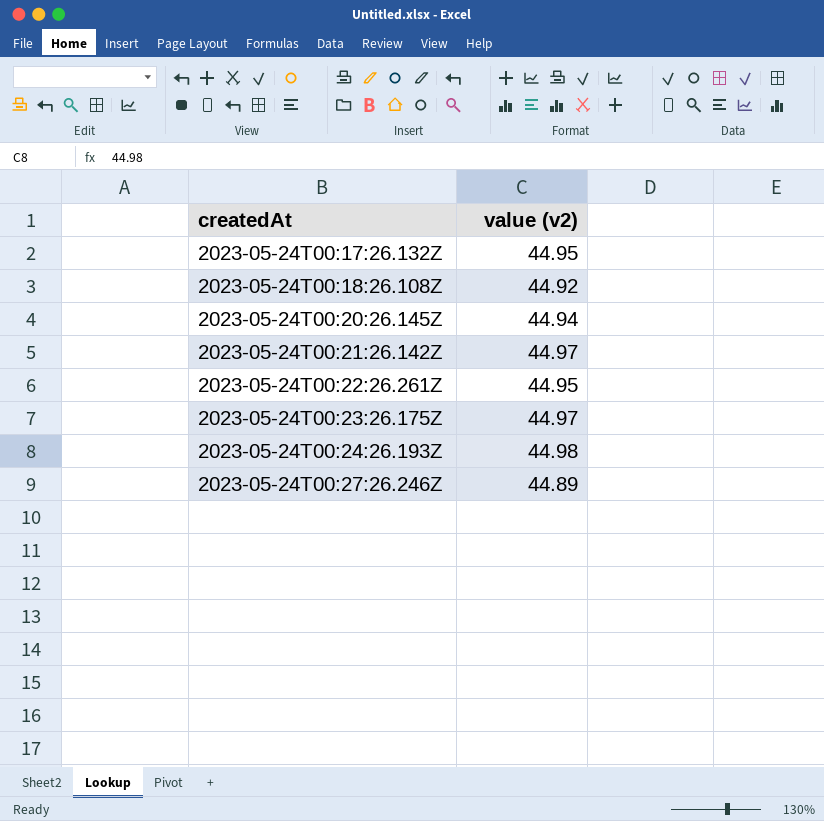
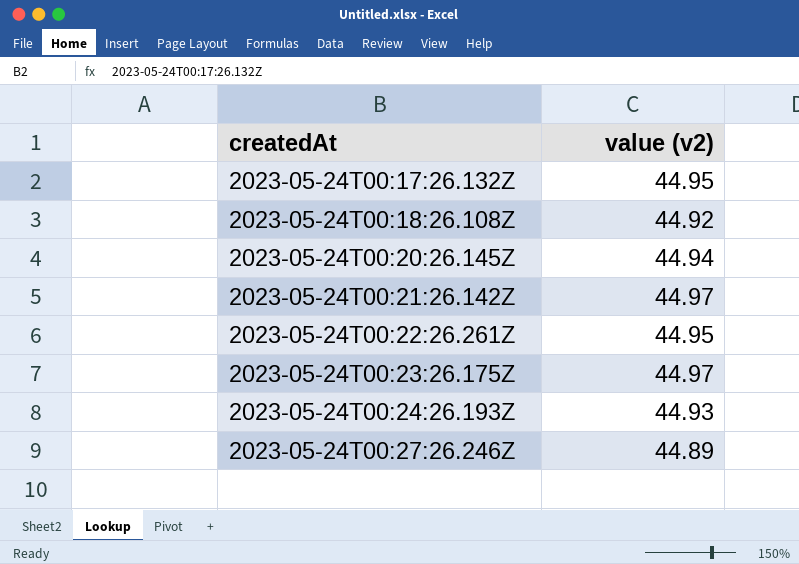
2023-05-24T00:24:26.193Z | value (v2): 44.98 -> 44.93

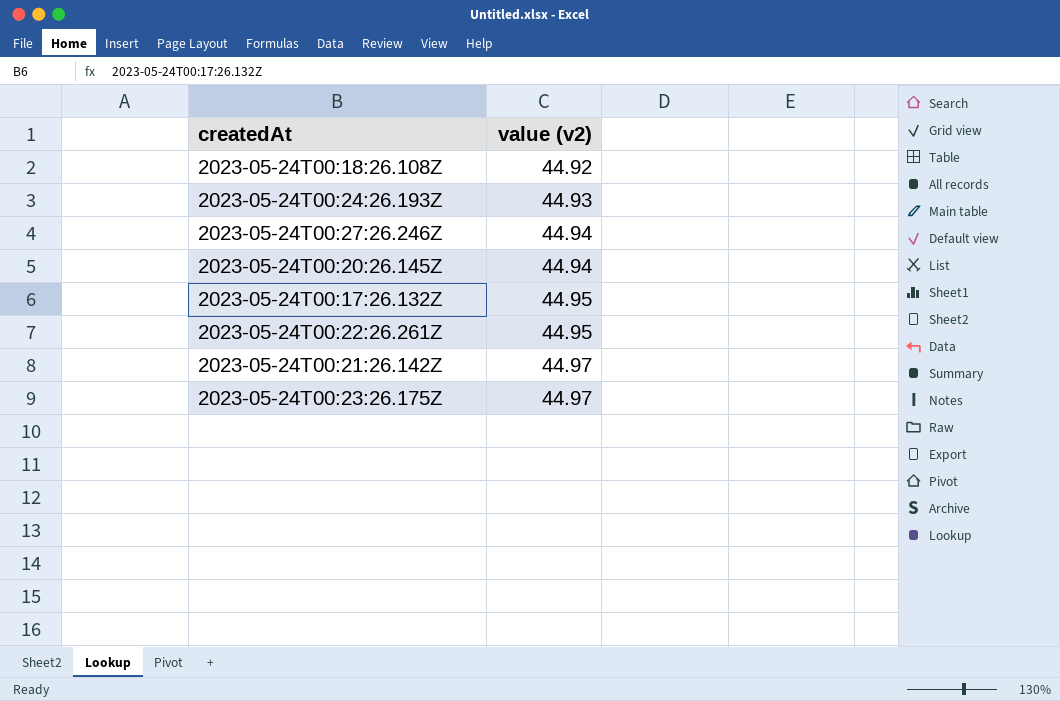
row order: createdAt ascending -> value (v2) ascending
2023-05-24T00:27:26.246Z | value (v2): 44.89 -> 44.94

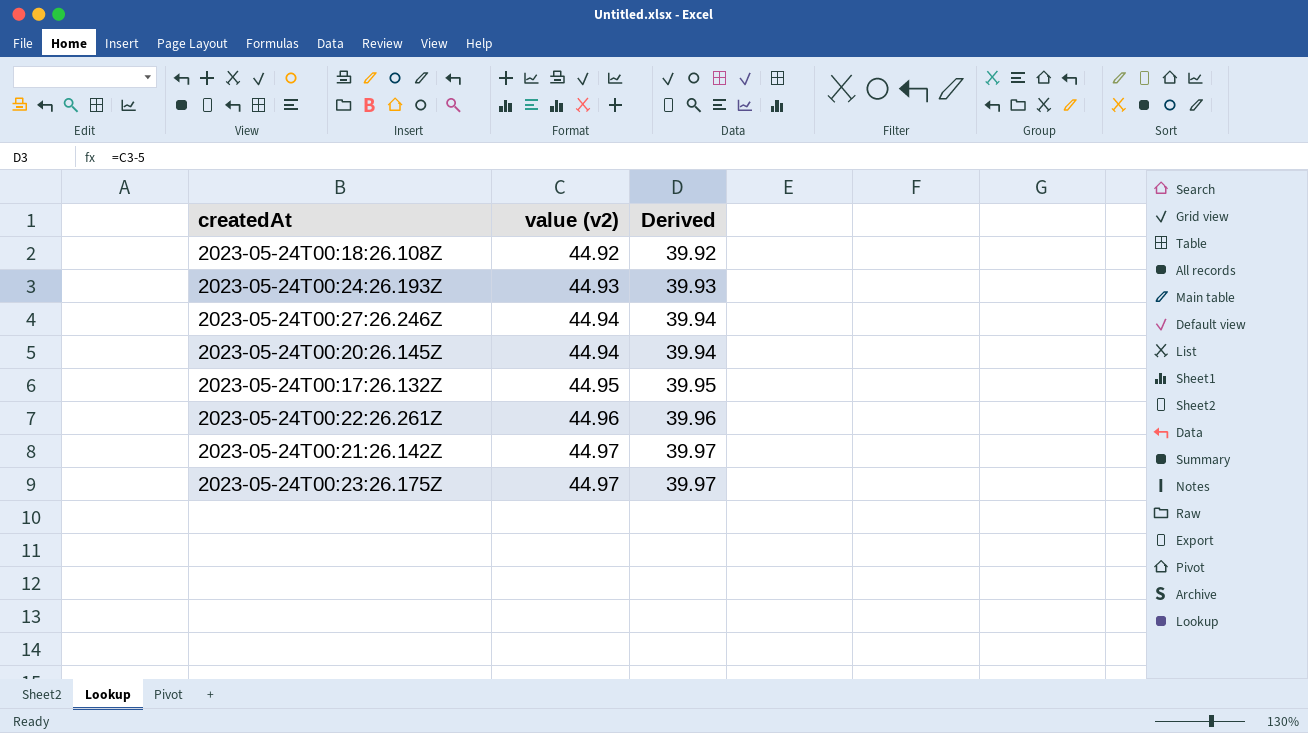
column Derived | formula: none -> [value (v2)] - 5
2023-05-24T00:22:26.261Z | value (v2): 44.95 -> 44.96

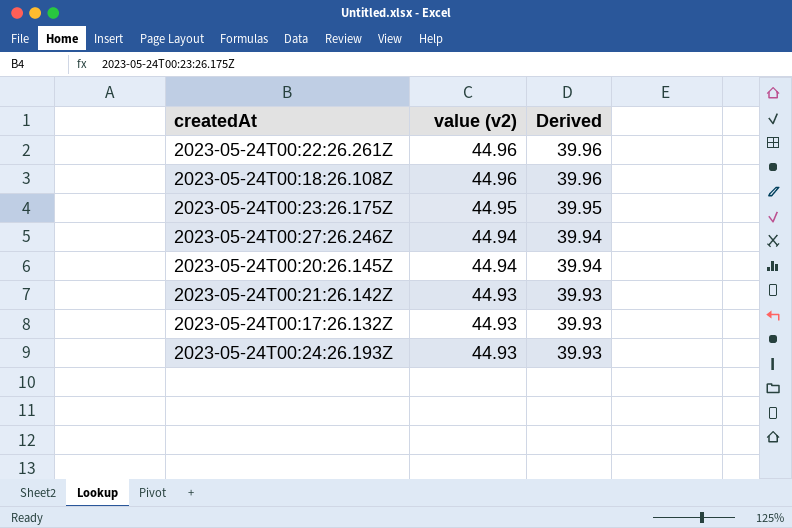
row order: value (v2) ascending -> value (v2) descending
2023-05-24T00:18:26.108Z | value (v2): 44.92 -> 44.96
2023-05-24T00:18:26.108Z | Derived: 39.92 -> 39.96
2023-05-24T00:23:26.175Z | value (v2): 44.97 -> 44.95
2023-05-24T00:23:26.175Z | Derived: 39.97 -> 39.95
2023-05-24T00:21:26.142Z | value (v2): 44.97 -> 44.93
2023-05-24T00:21:26.142Z | Derived: 39.97 -> 39.93
2023-05-24T00:17:26.132Z | value (v2): 44.95 -> 44.93
2023-05-24T00:17:26.132Z | Derived: 39.95 -> 39.93

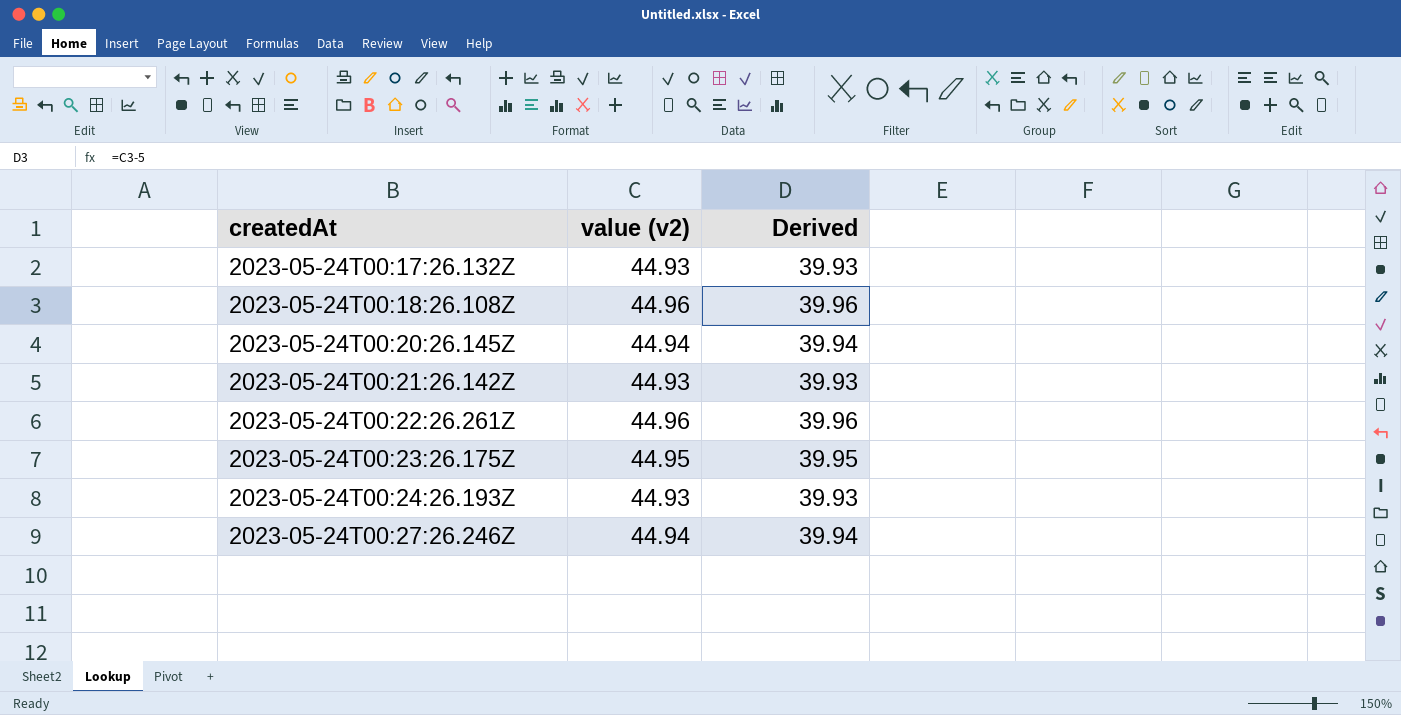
row order: value (v2) descending -> createdAt ascending

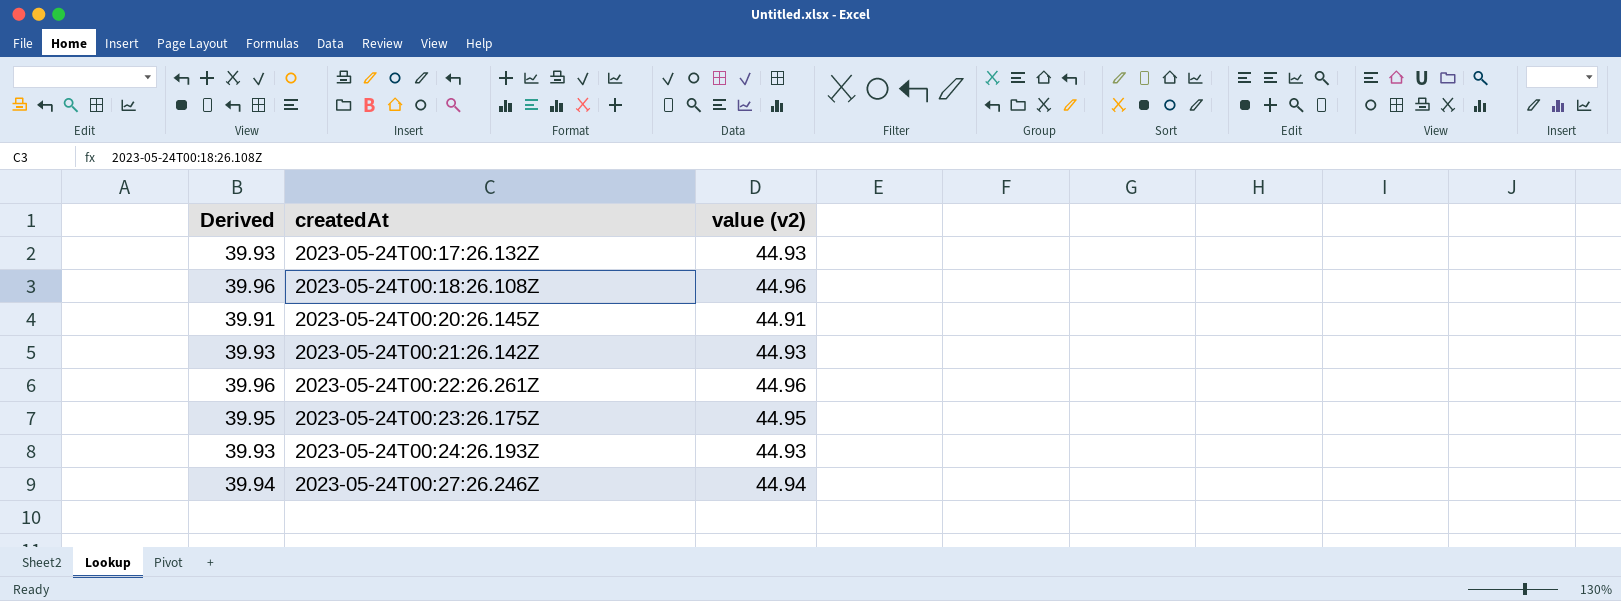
column Derived | position: 3 -> 1
2023-05-24T00:20:26.145Z | Derived: 39.94 -> 39.91
2023-05-24T00:20:26.145Z | value (v2): 44.94 -> 44.91

